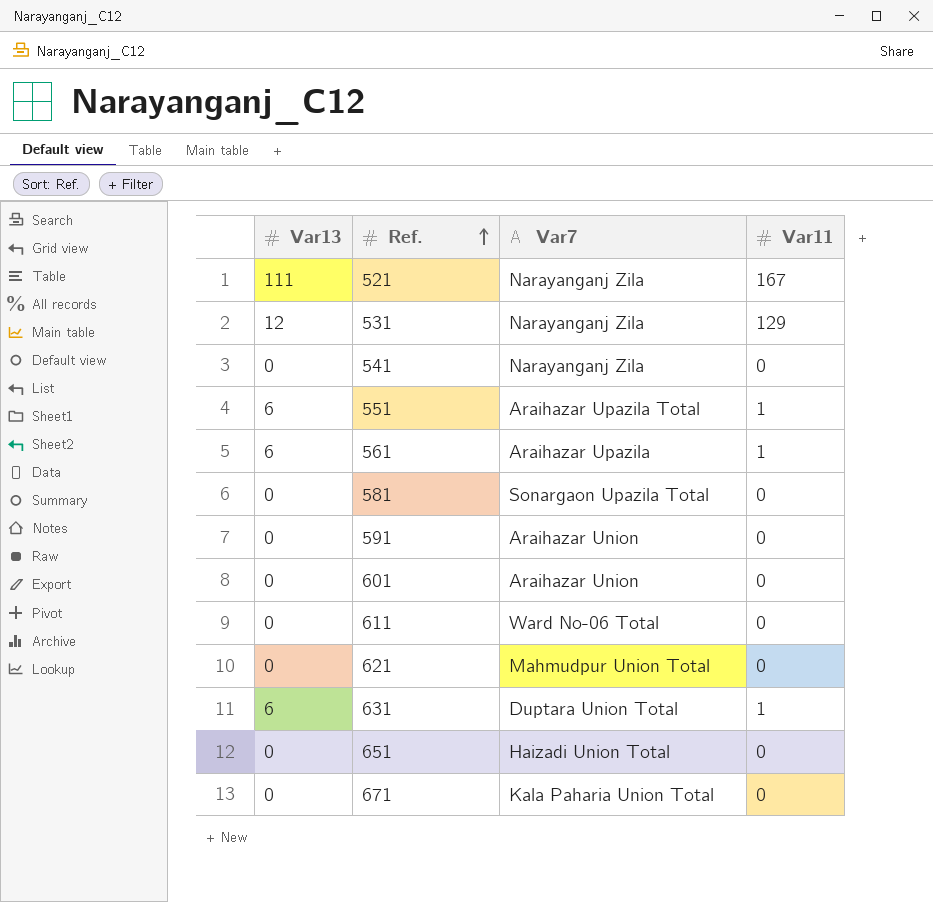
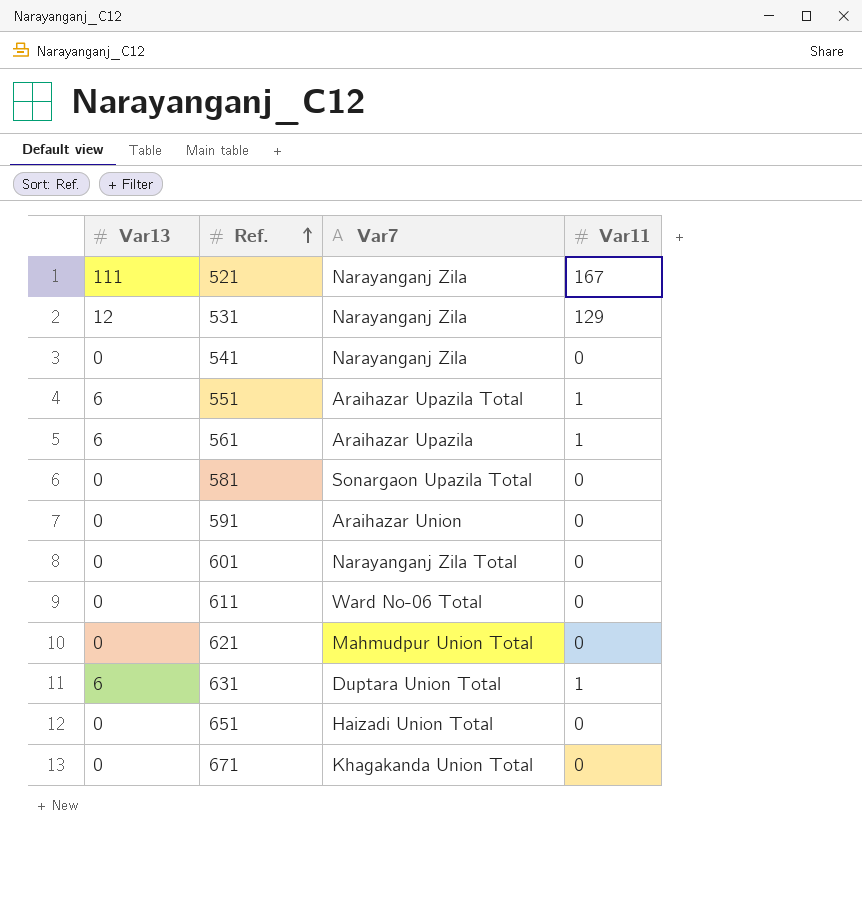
601 | Var7: Araihazar Union -> Narayanganj Zila Total
671 | Var7: Kala Paharia Union Total -> Khagakanda Union Total

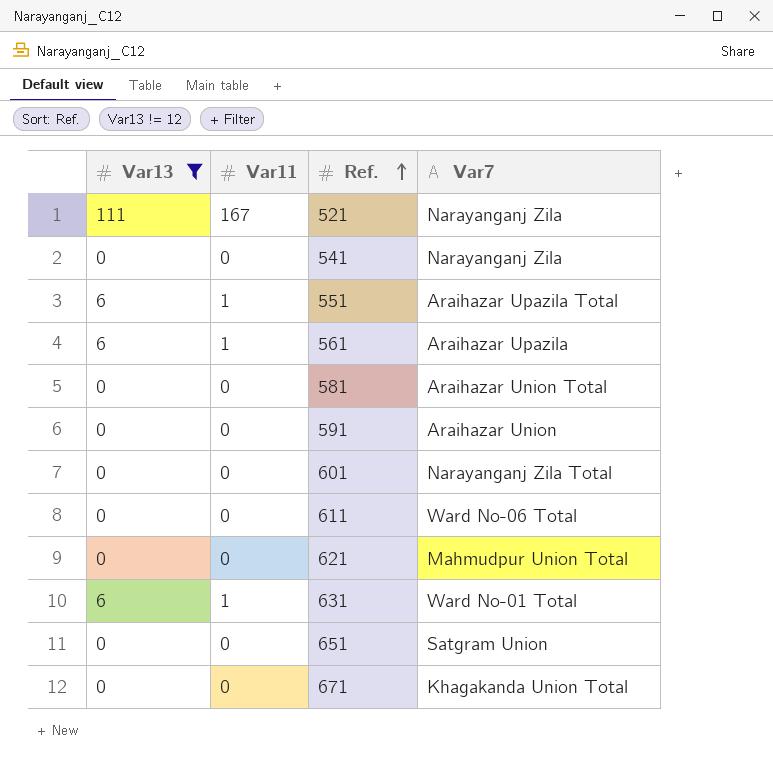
filter: none -> Var13 != 12
column Var11 | position: 4 -> 2
581 | Var7: Sonargaon Upazila Total -> Araihazar Union Total
631 | Var7: Duptara Union Total -> Ward No-01 Total
651 | Var7: Haizadi Union Total -> Satgram Union

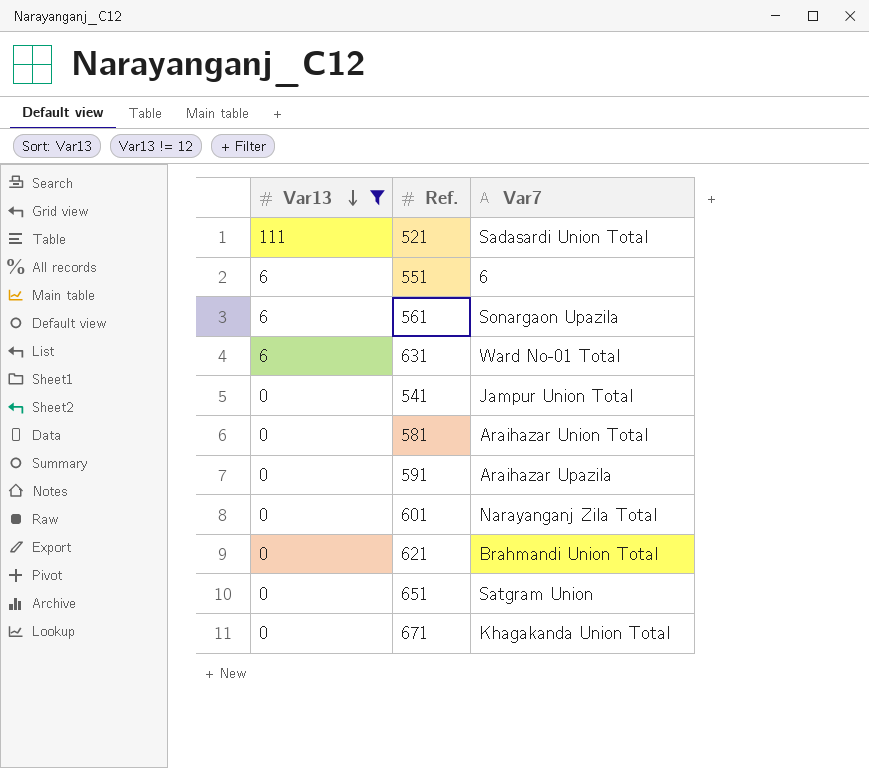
row order: Ref. ascending -> Var13 descending
column Var11 | position: 2 -> none
row 611: 0 | 0 | Ward No-06 Total -> none
521 | Var7: Narayanganj Zila -> Sadasardi Union Total
551 | Var7: Araihazar Upazila Total -> 6
561 | Var7: Araihazar Upazila -> Sonargaon Upazila
541 | Var7: Narayanganj Zila -> Jampur Union Total
591 | Var7: Araihazar Union -> Araihazar Upazila
621 | Var7: Mahmudpur Union Total -> Brahmandi Union Total

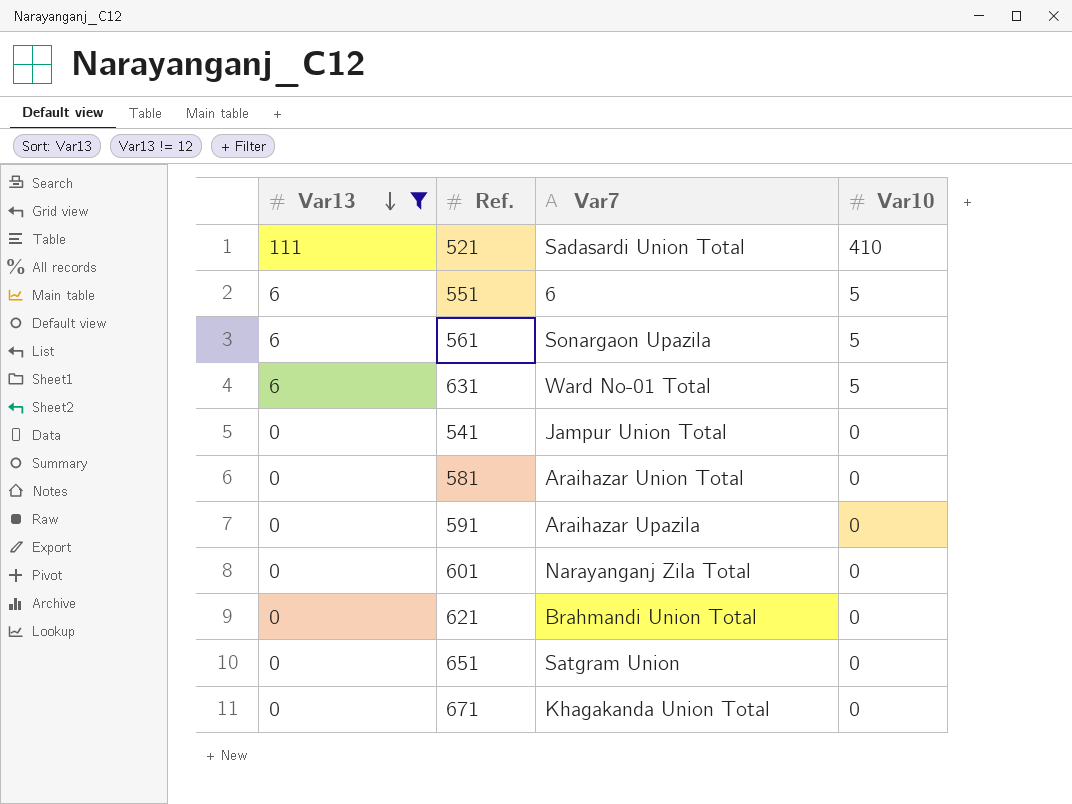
column Var10 | position: none -> 4

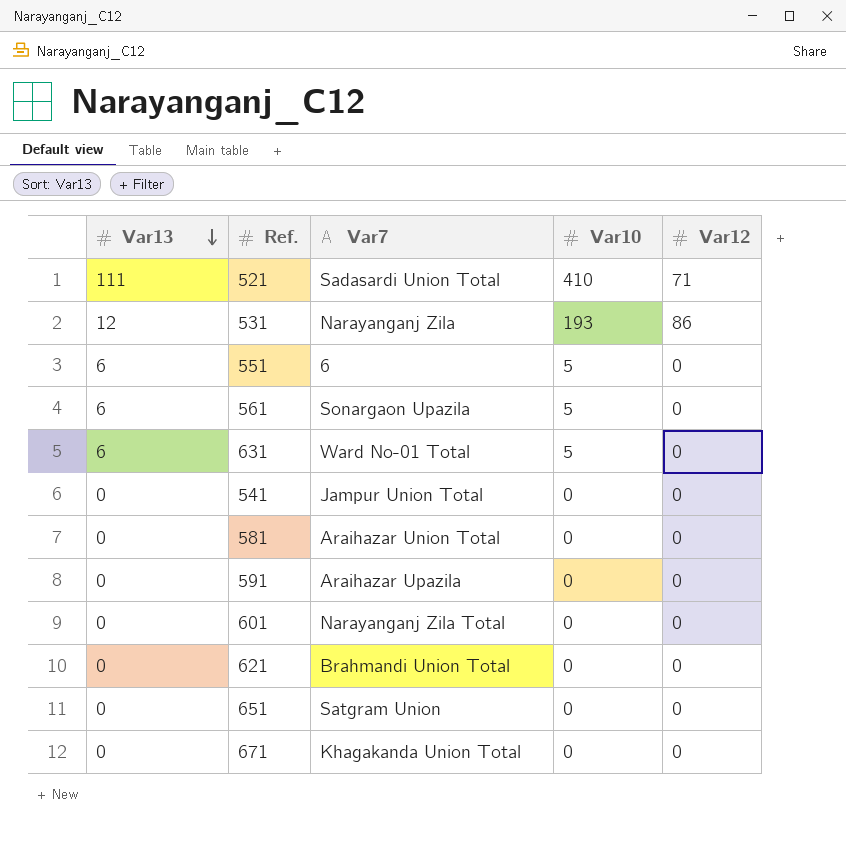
filter: Var13 != 12 -> none
column Var12 | position: none -> 5

